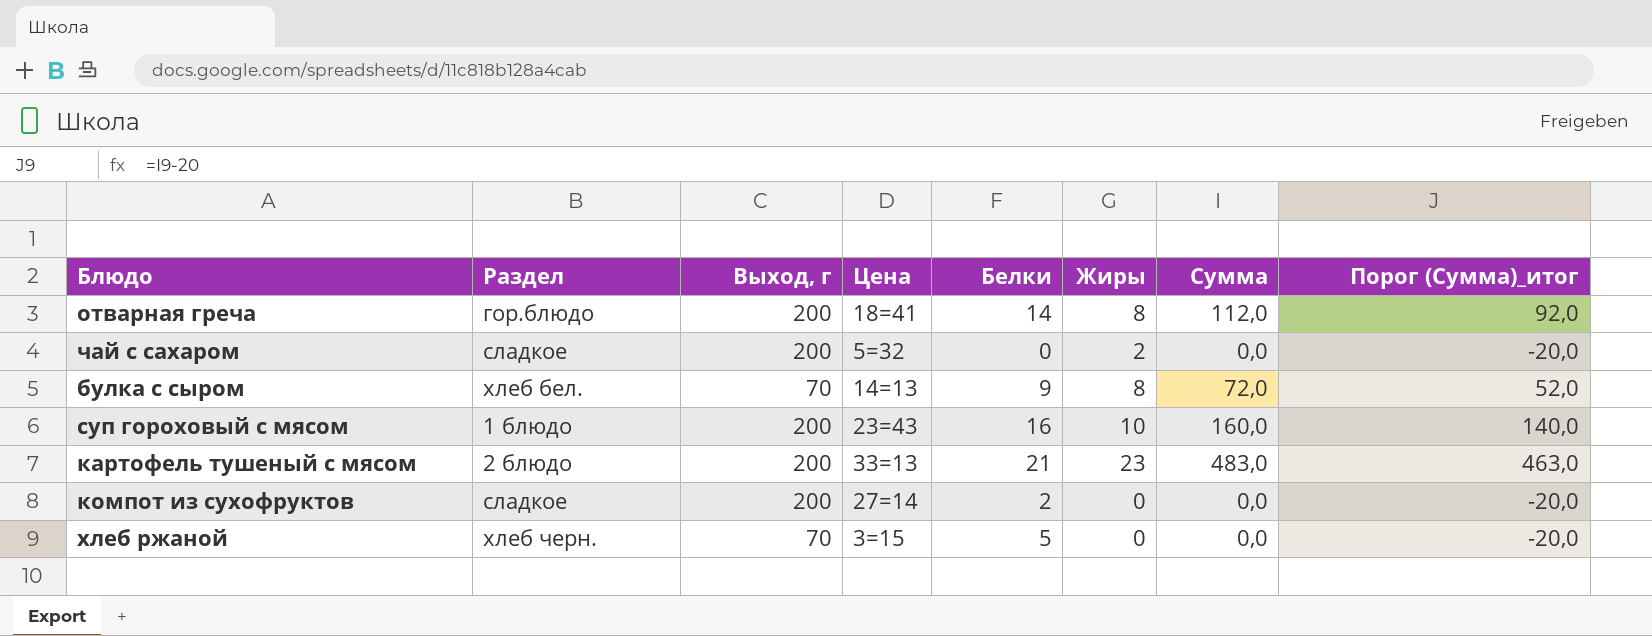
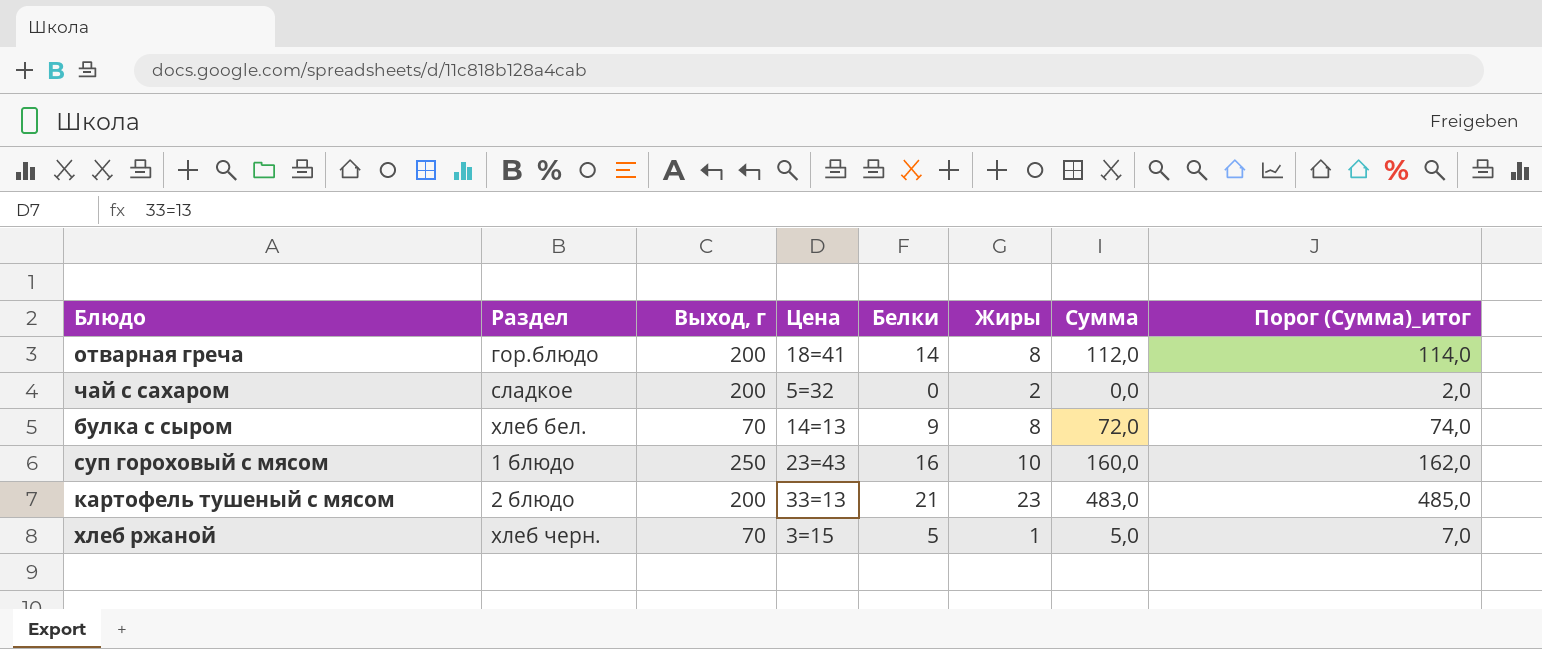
column Порог (Сумма)_итог | formula: [Сумма] - 20 -> [Сумма] + 2
row компот из сухофруктов: сладкое | 200 | 27=14 | 2 | 0 | 0,0 | -20,0 -> none
суп гороховый с мясом | Выход, г: 200 -> 250
хлеб ржаной | Жиры: 0 -> 1
хлеб ржаной | Сумма: 0,0 -> 5,0

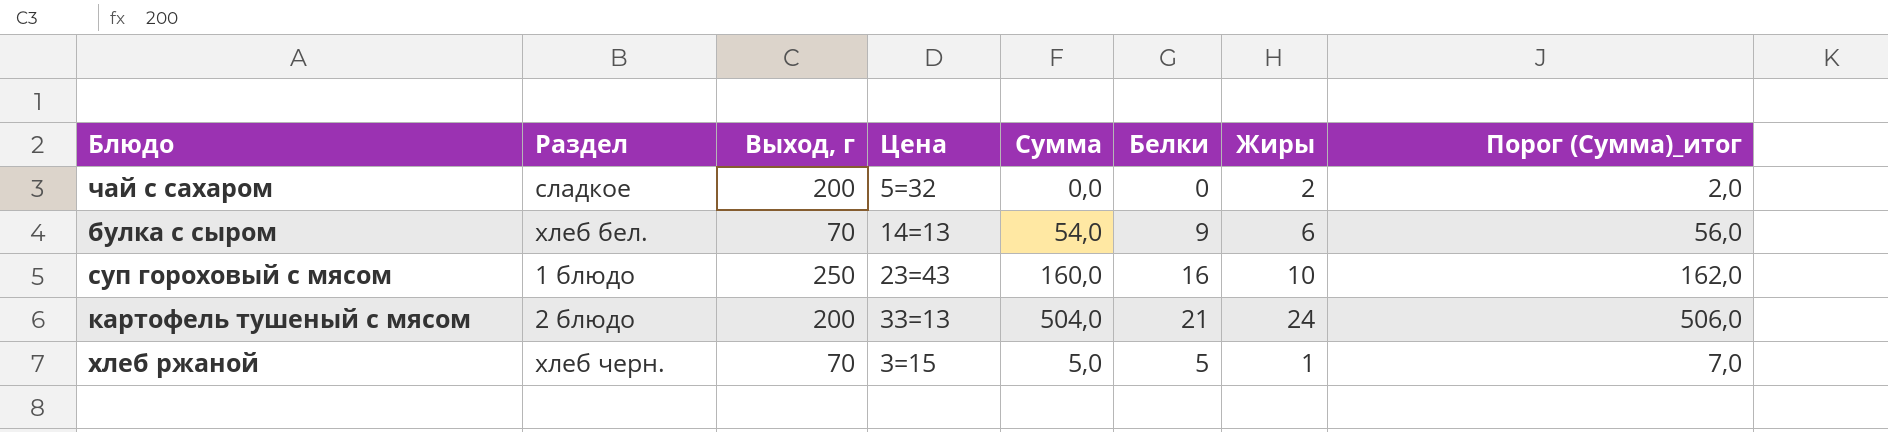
column Сумма | position: 7 -> 5
row отварная греча: гор.блюдо | 200 | 18=41 | 14 | 8 | 112,0 | 114,0 -> none
булка с сыром | Сумма: 72,0 -> 54,0
булка с сыром | Жиры: 8 -> 6
булка с сыром | Порог (Сумма)_итог: 74,0 -> 56,0
картофель тушеный с мясом | Сумма: 483,0 -> 504,0
картофель тушеный с мясом | Жиры: 23 -> 24
картофель тушеный с мясом | Порог (Сумма)_итог: 485,0 -> 506,0

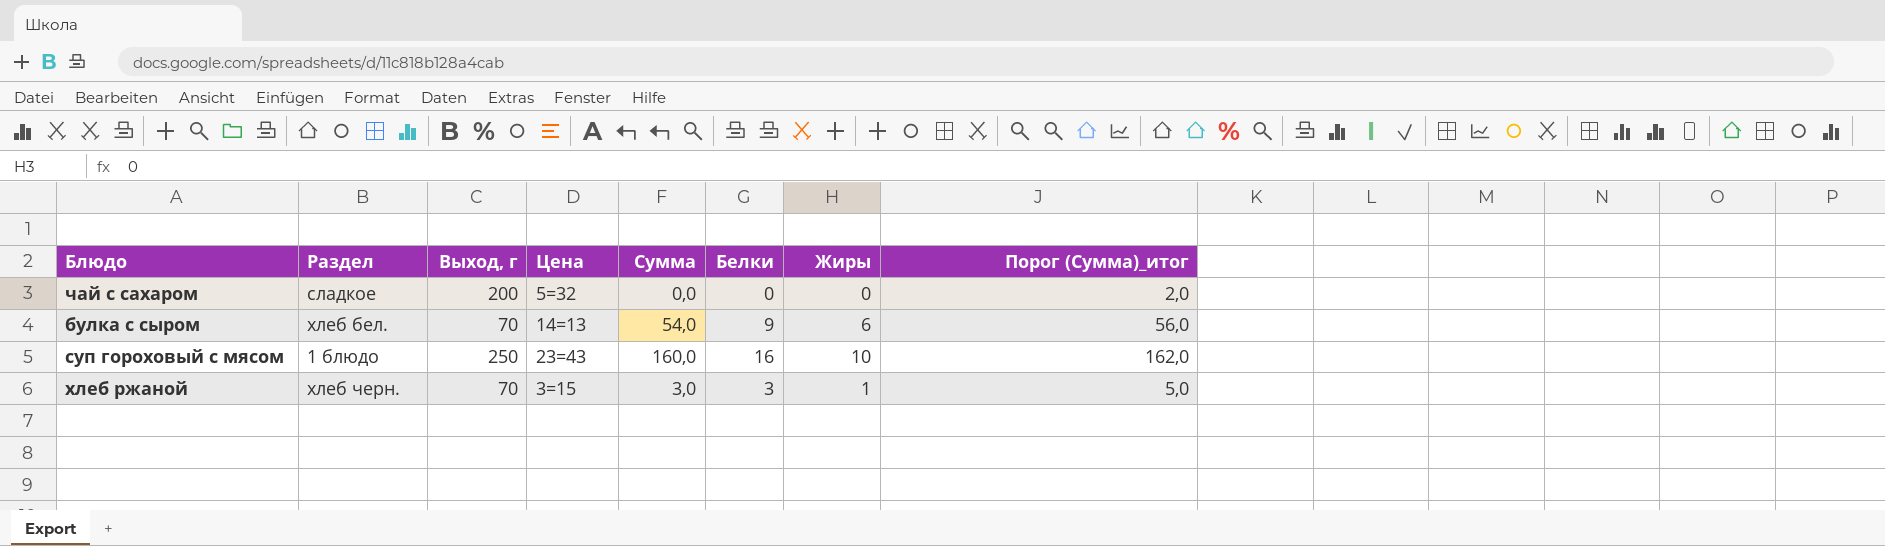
row картофель тушеный с мясом: 2 блюдо | 200 | 33=13 | 504,0 | 21 | 24 | 506,0 -> none
чай с сахаром | Жиры: 2 -> 0
хлеб ржаной | Сумма: 5,0 -> 3,0
хлеб ржаной | Белки: 5 -> 3
хлеб ржаной | Порог (Сумма)_итог: 7,0 -> 5,0

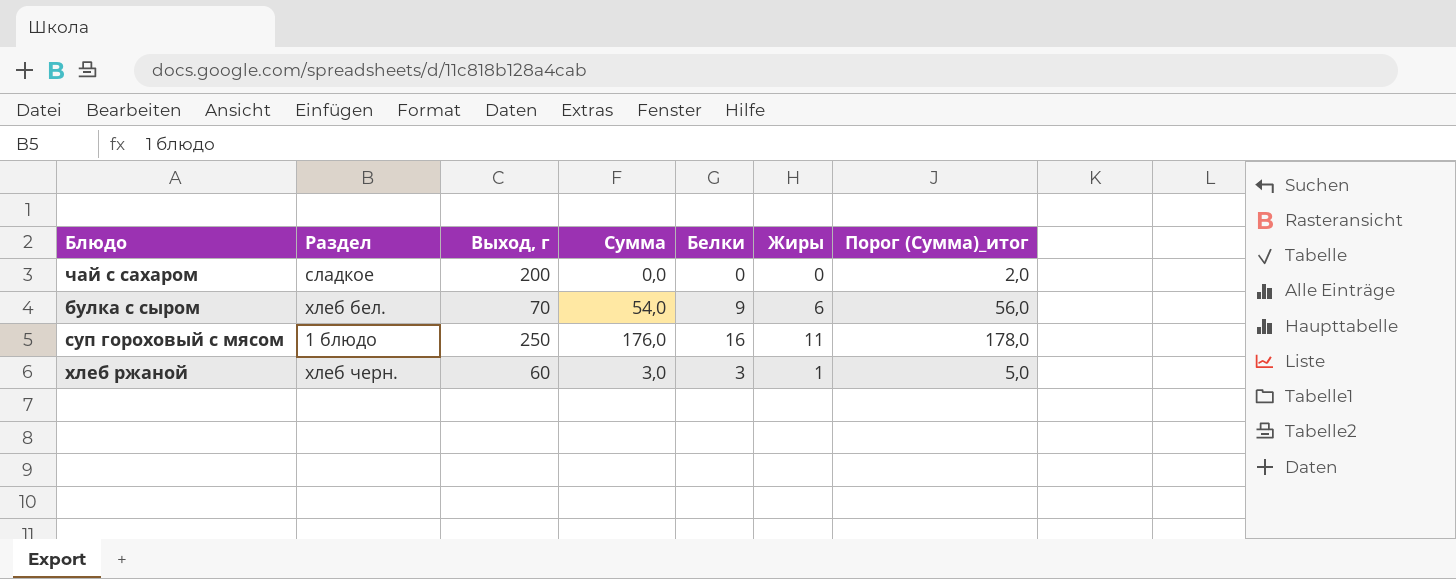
column Цена | position: 4 -> none
суп гороховый с мясом | Сумма: 160,0 -> 176,0
суп гороховый с мясом | Жиры: 10 -> 11
суп гороховый с мясом | Порог (Сумма)_итог: 162,0 -> 178,0
хлеб ржаной | Выход, г: 70 -> 60

